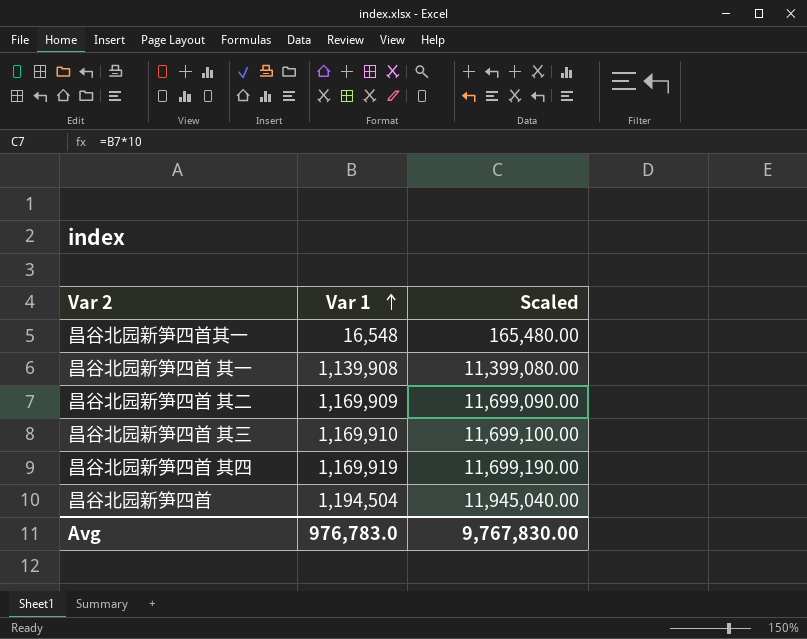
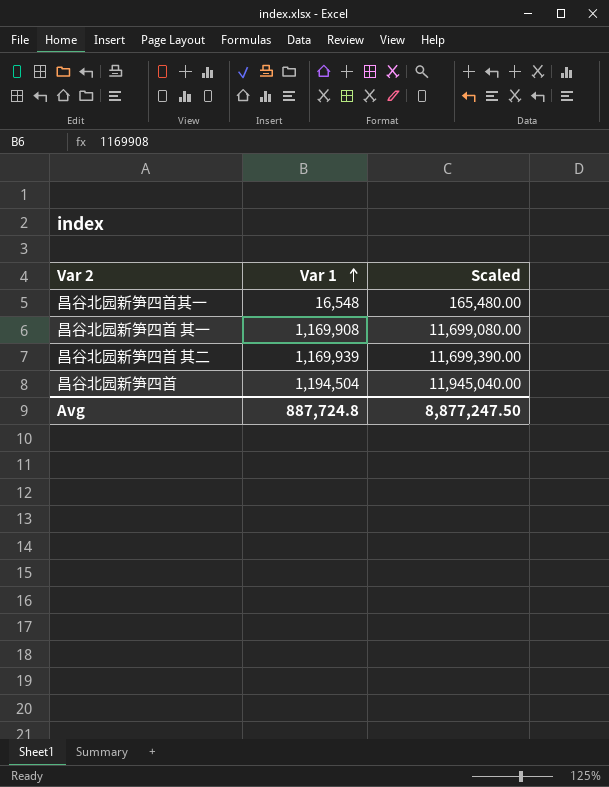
row 昌谷北园新笋四首 其三: 1,169,910 | 11,699,100.00 -> none
row 昌谷北园新笋四首 其四: 1,169,919 | 11,699,190.00 -> none
昌谷北园新笋四首 其一 | Var 1: 1,139,908 -> 1,169,908
昌谷北园新笋四首 其一 | Scaled: 11,399,080.00 -> 11,699,080.00
昌谷北园新笋四首 其二 | Var 1: 1,169,909 -> 1,169,939
昌谷北园新笋四首 其二 | Scaled: 11,699,090.00 -> 11,699,390.00
Avg | Var 1: 976,783.0 -> 887,724.8
Avg | Scaled: 9,767,830.00 -> 8,877,247.50

